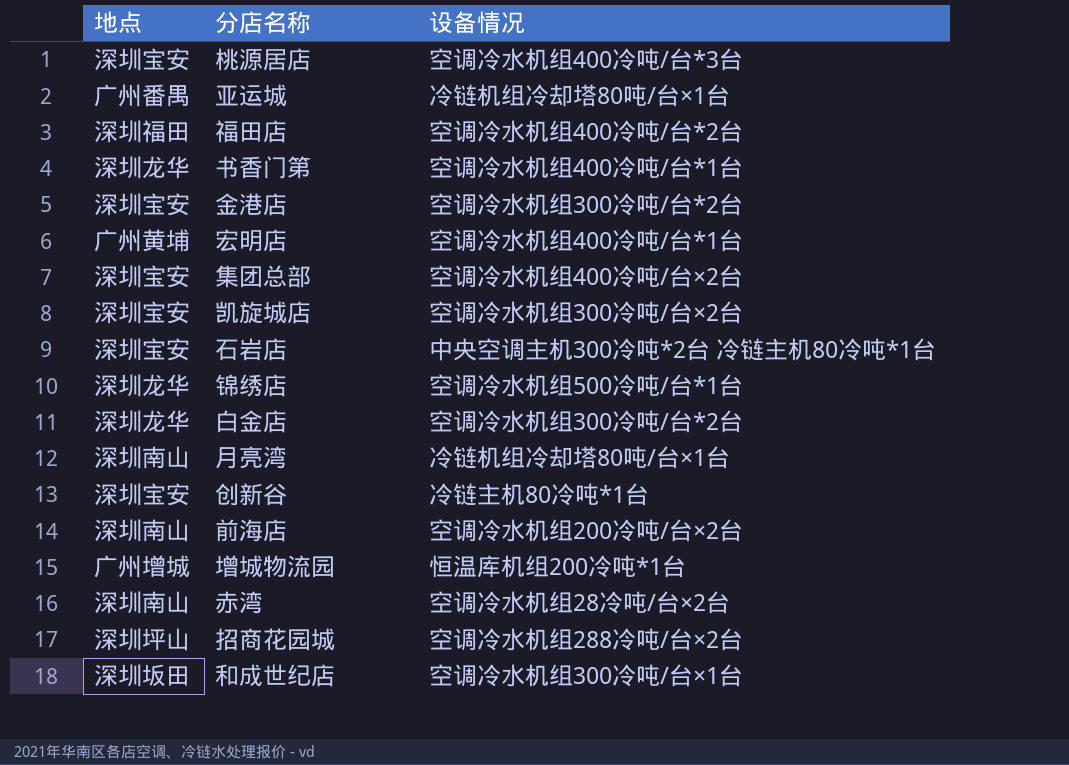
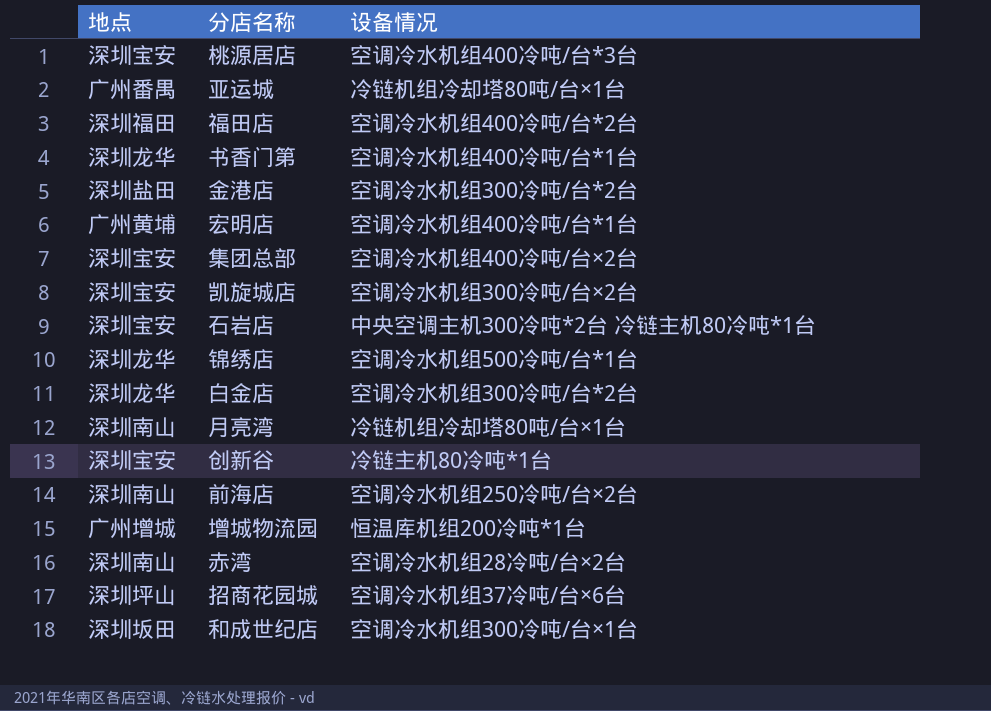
金港店 | 地点: 深圳宝安 -> 深圳盐田
前海店 | 设备情况: 空调冷水机组200冷吨/台×2台 -> 空调冷水机组250冷吨/台×2台
招商花园城 | 设备情况: 空调冷水机组288冷吨/台×2台 -> 空调冷水机组37冷吨/台×6台

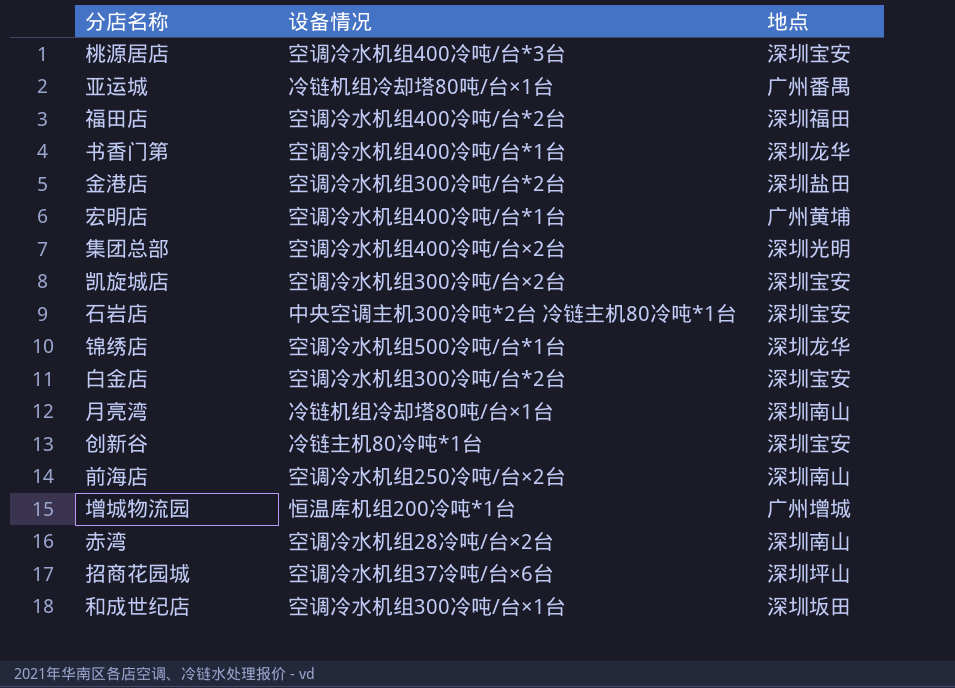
column 地点 | position: 1 -> 3
集团总部 | 地点: 深圳宝安 -> 深圳光明
白金店 | 地点: 深圳龙华 -> 深圳宝安

